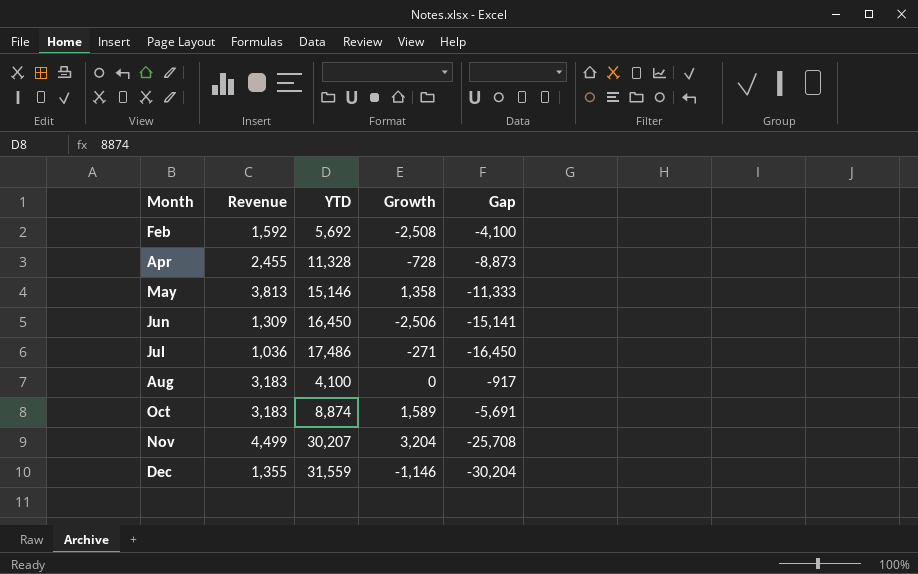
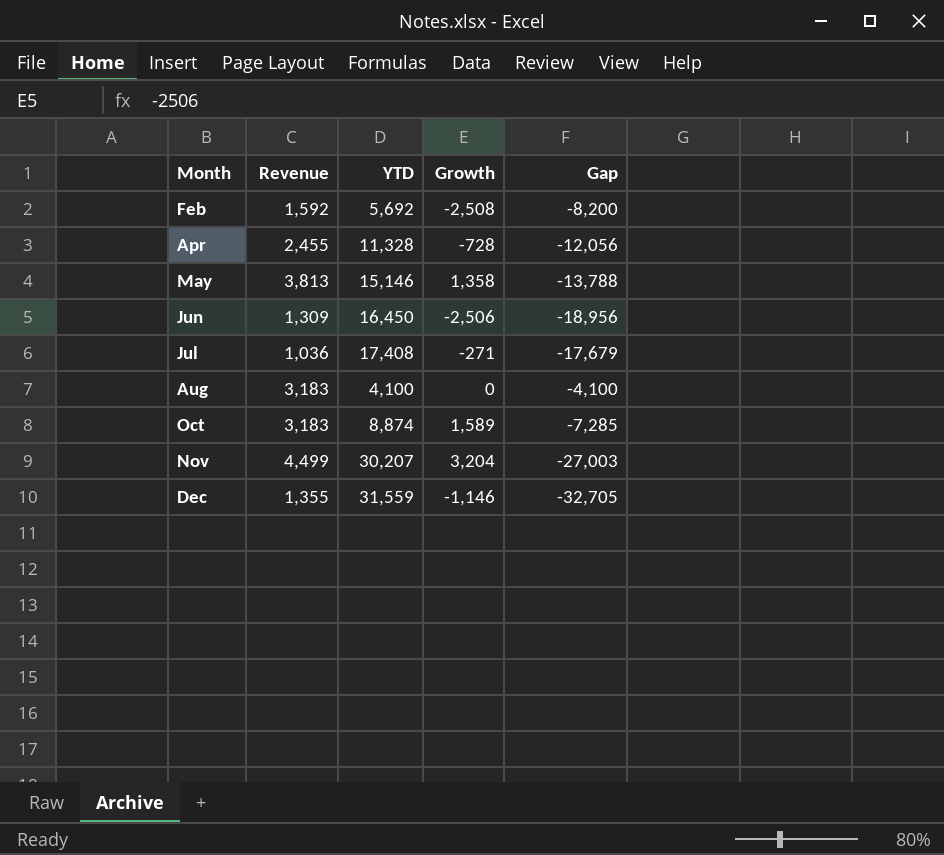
column Gap | formula: [Revenue] - [YTD] -> [Growth] - [YTD]
Jul | YTD: 17,486 -> 17,408

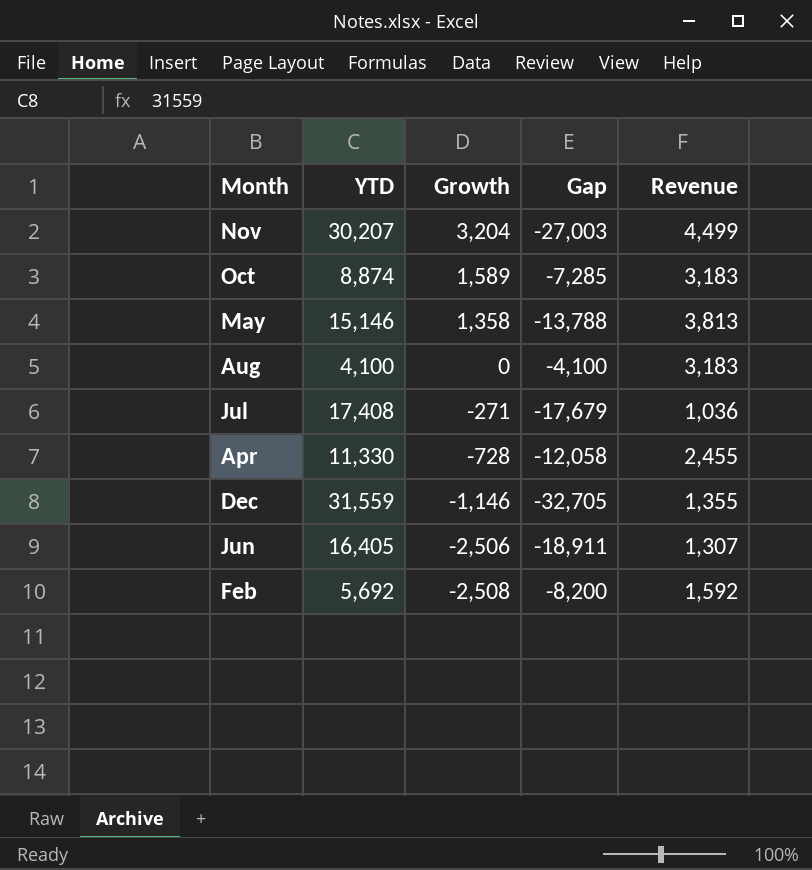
row order: Month ascending -> Growth descending
column Revenue | position: 2 -> 5
Apr | YTD: 11,328 -> 11,330
Apr | Gap: -12,056 -> -12,058
Jun | YTD: 16,450 -> 16,405
Jun | Gap: -18,956 -> -18,911
Jun | Revenue: 1,309 -> 1,307

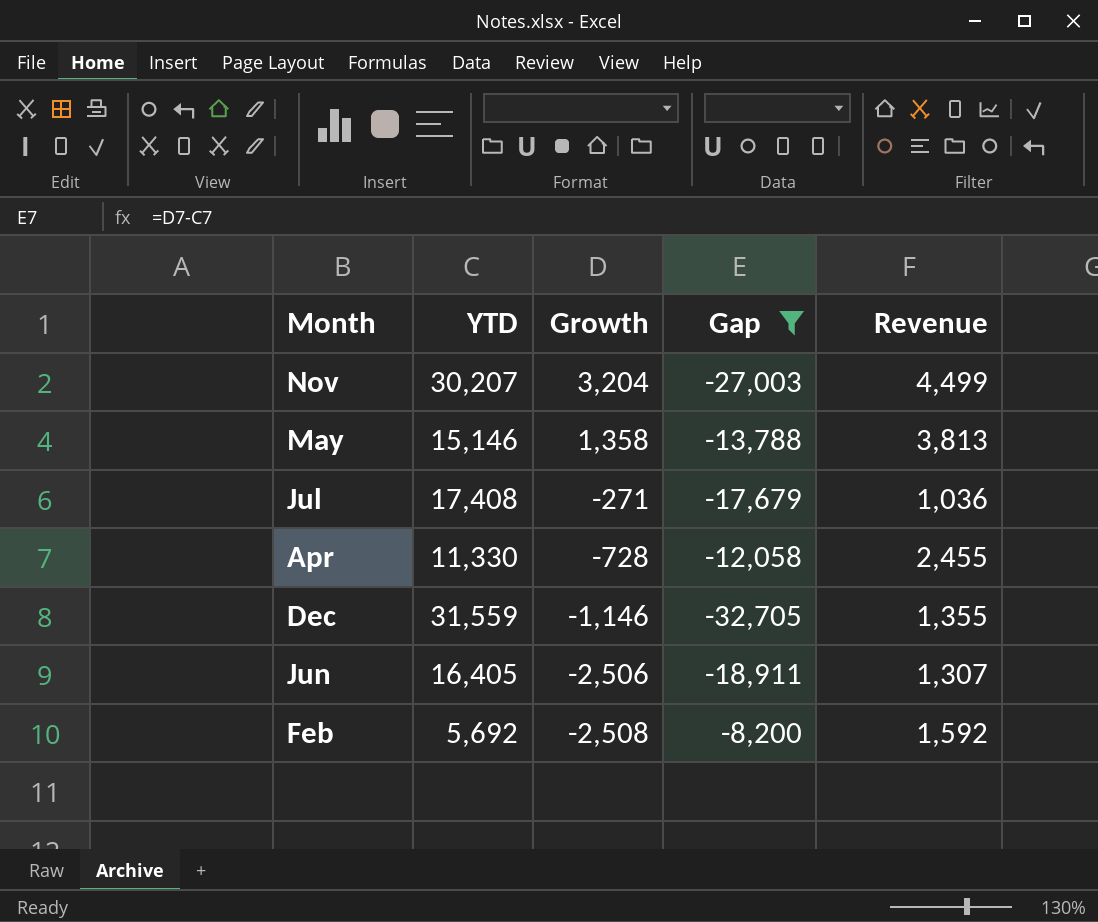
filter: none -> Gap <= -8,200

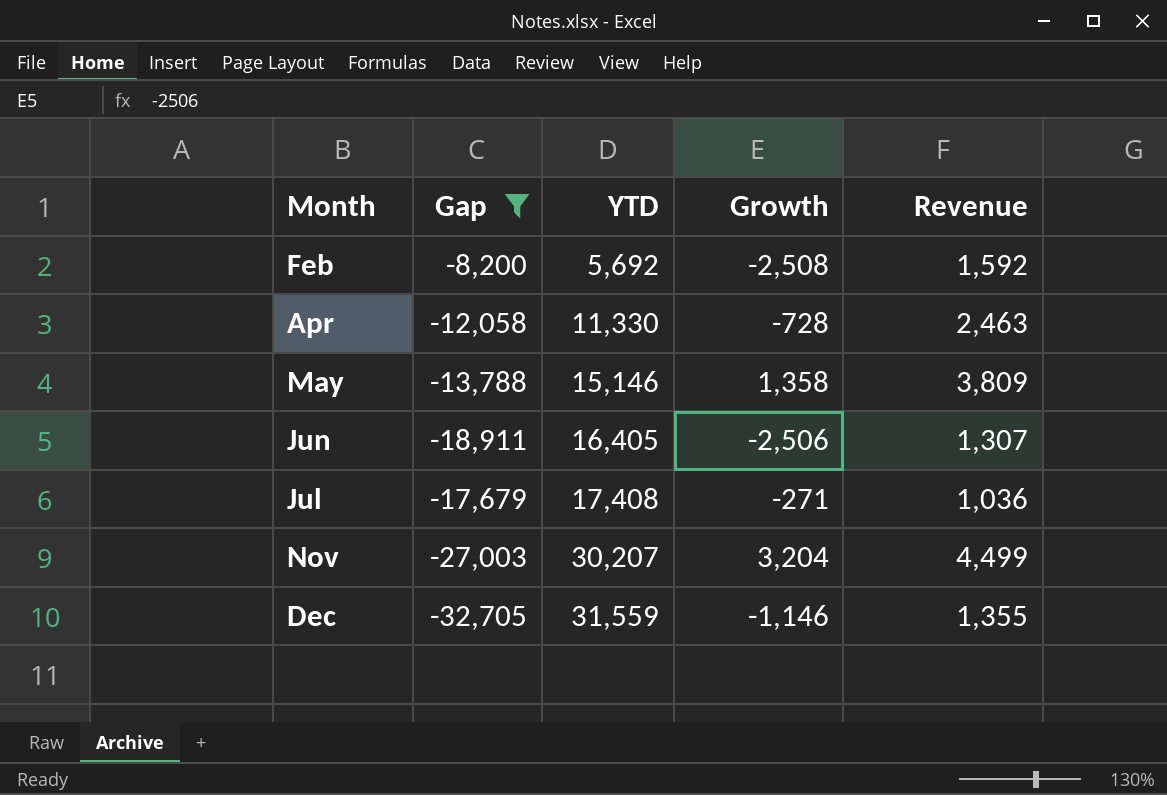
row order: Growth descending -> Month ascending
column Gap | position: 4 -> 2
Apr | Revenue: 2,455 -> 2,463
May | Revenue: 3,813 -> 3,809

